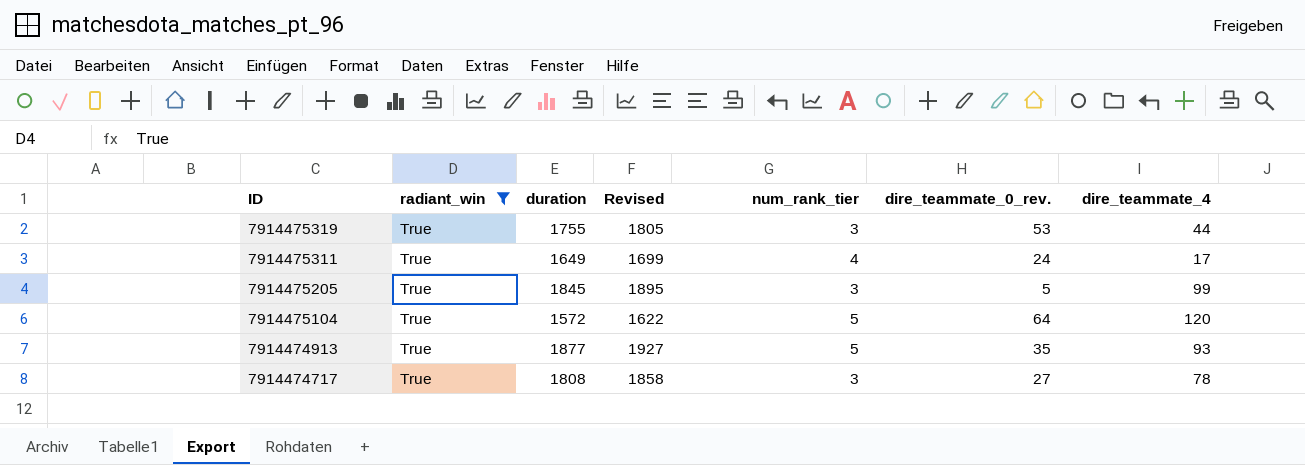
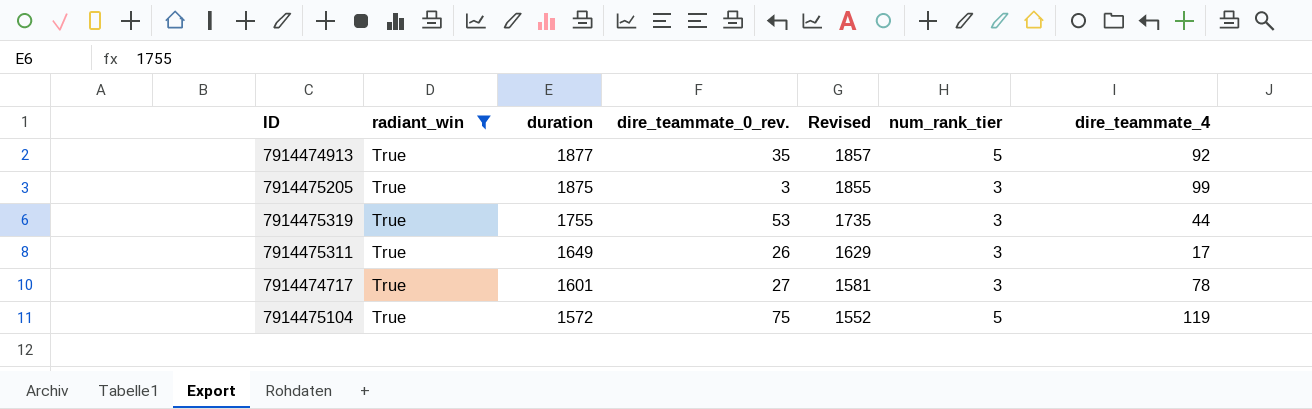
row order: ID descending -> duration descending
column dire_teammate_0_rev. | position: 6 -> 4
column Revised | formula: [duration] + 50 -> [duration] - 20
7914474913 | dire_teammate_4: 93 -> 92
7914475205 | duration: 1845 -> 1875
7914475205 | dire_teammate_0_rev.: 5 -> 3
7914475311 | dire_teammate_0_rev.: 24 -> 26
7914475311 | num_rank_tier: 4 -> 3
7914474717 | duration: 1808 -> 1601
7914475104 | dire_teammate_0_rev.: 64 -> 75
7914475104 | dire_teammate_4: 120 -> 119

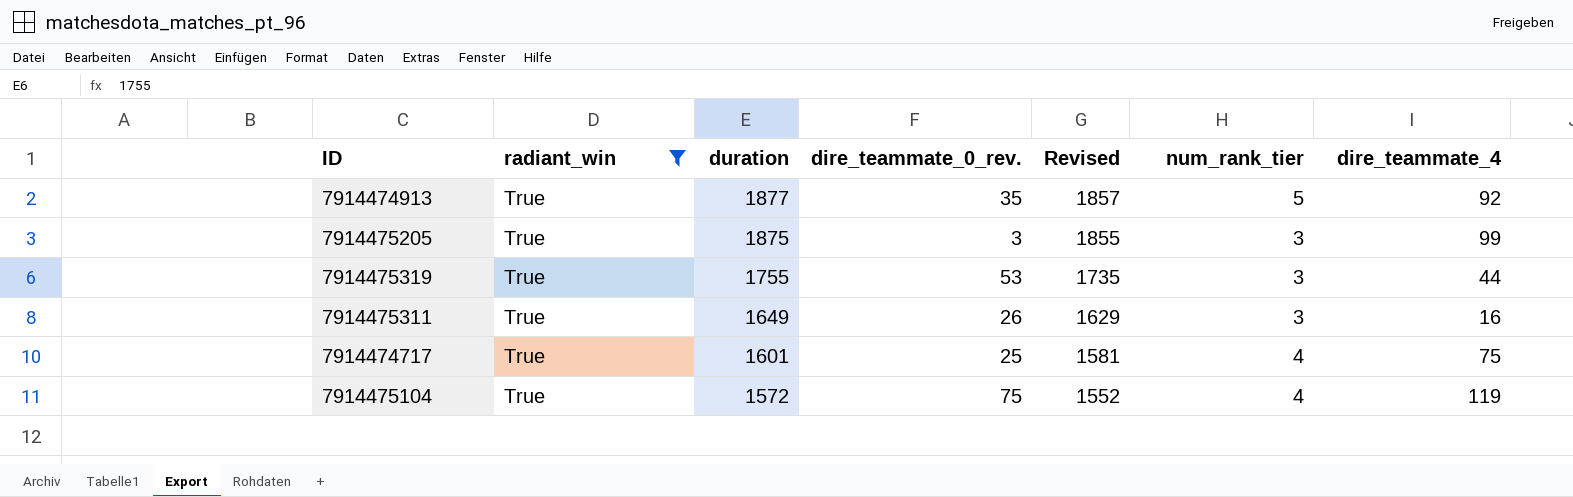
7914475311 | dire_teammate_4: 17 -> 16
7914474717 | dire_teammate_0_rev.: 27 -> 25
7914474717 | num_rank_tier: 3 -> 4
7914474717 | dire_teammate_4: 78 -> 75
7914475104 | num_rank_tier: 5 -> 4

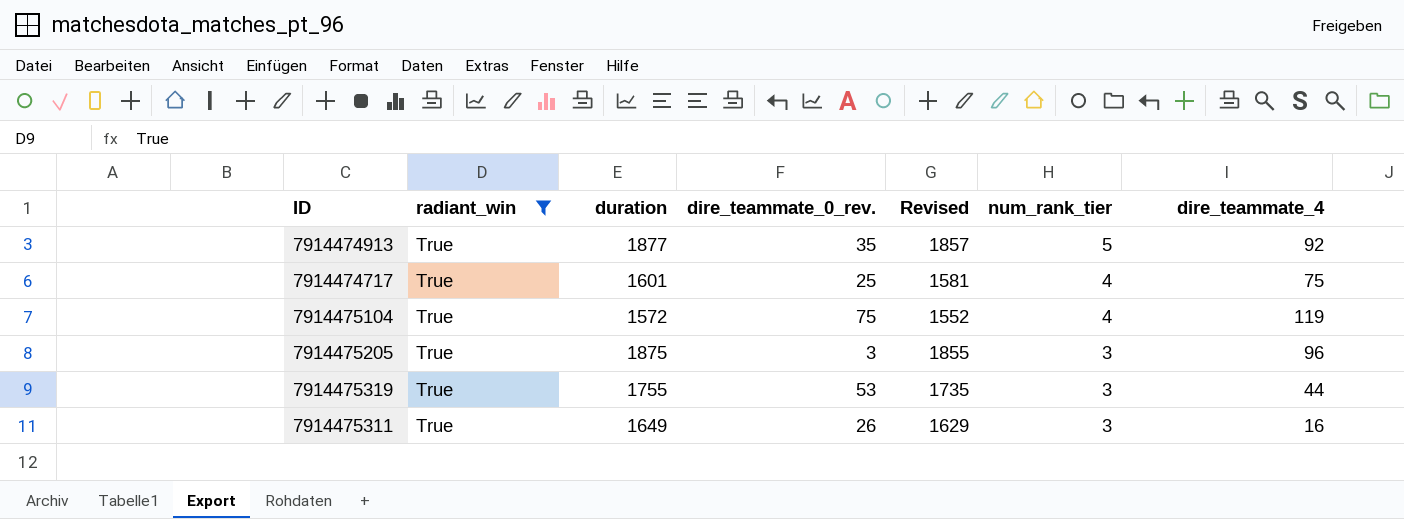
row order: duration descending -> num_rank_tier descending
7914475205 | dire_teammate_4: 99 -> 96

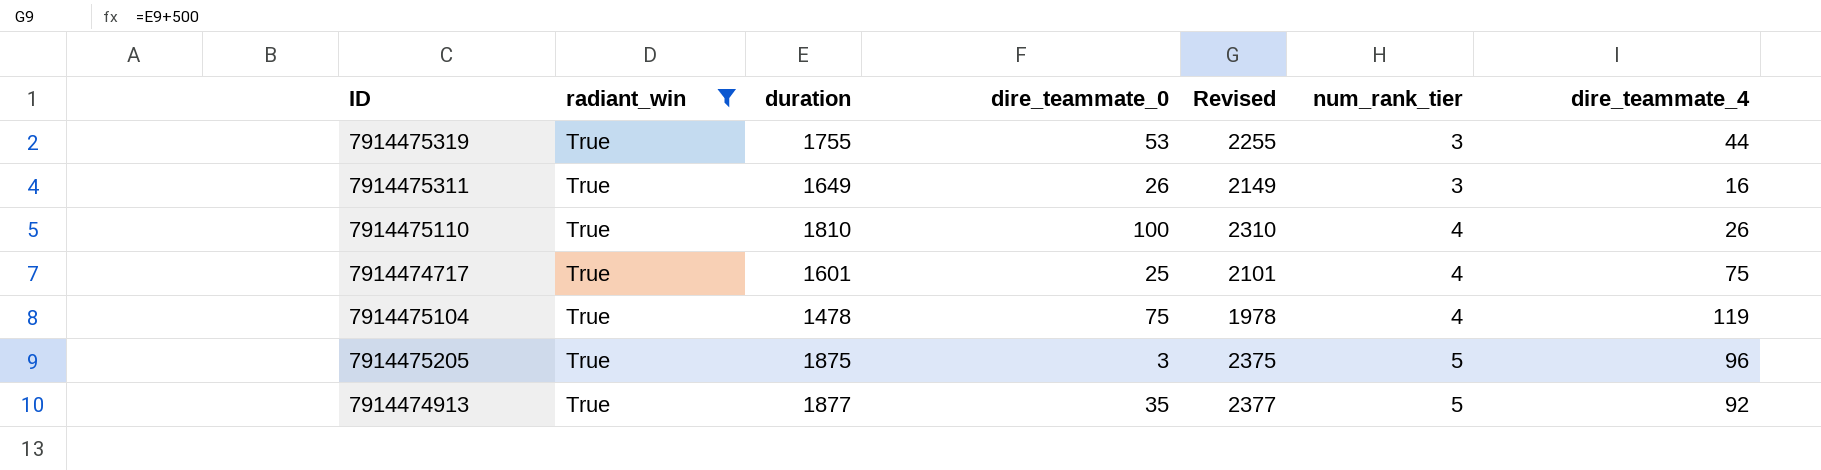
row order: num_rank_tier descending -> num_rank_tier ascending
column name: dire_teammate_0_rev. -> dire_teammate_0
column Revised | formula: [duration] - 20 -> [duration] + 500
row 7914475110: none -> True | 1810 | 100 | 2310 | 4 | 26
7914475104 | duration: 1572 -> 1478
7914475205 | num_rank_tier: 3 -> 5

